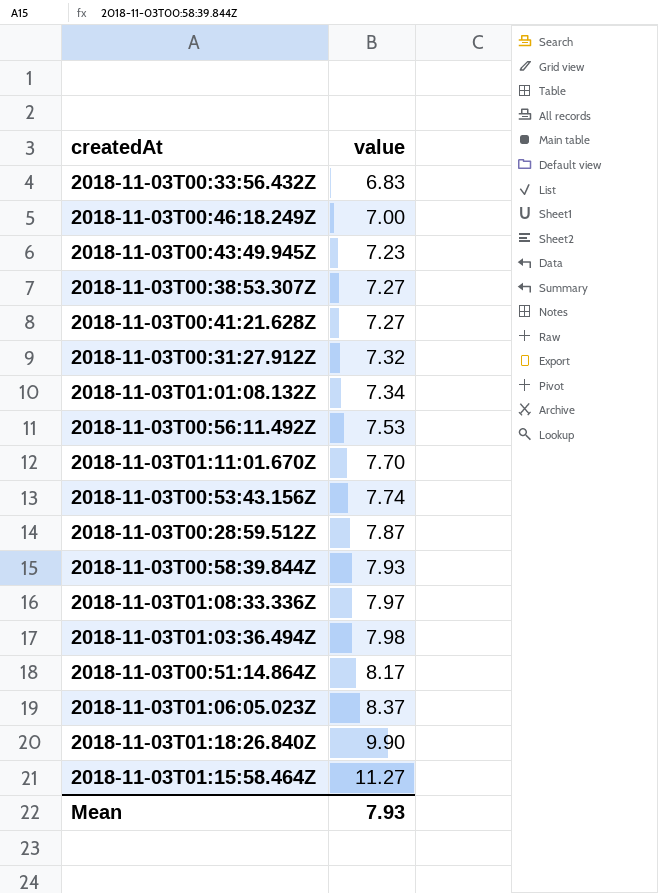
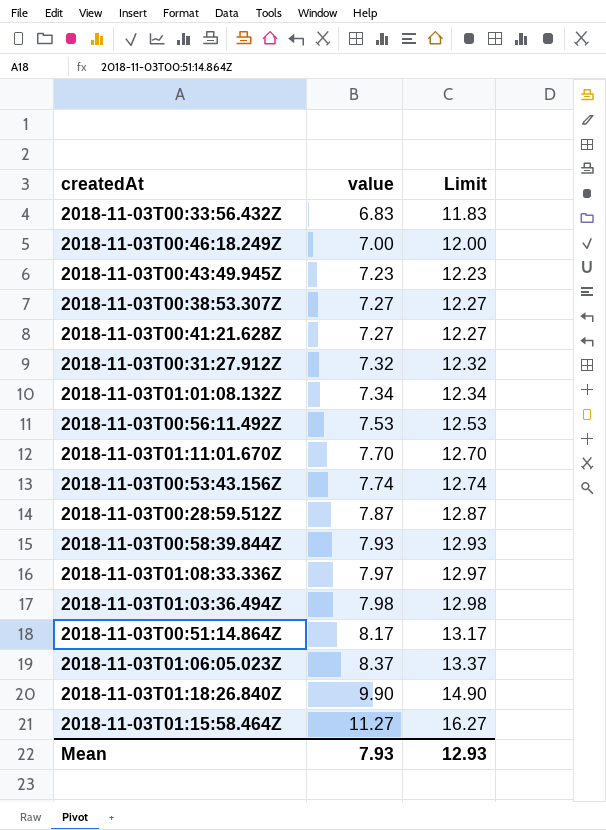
column Limit | formula: none -> [value] + 5

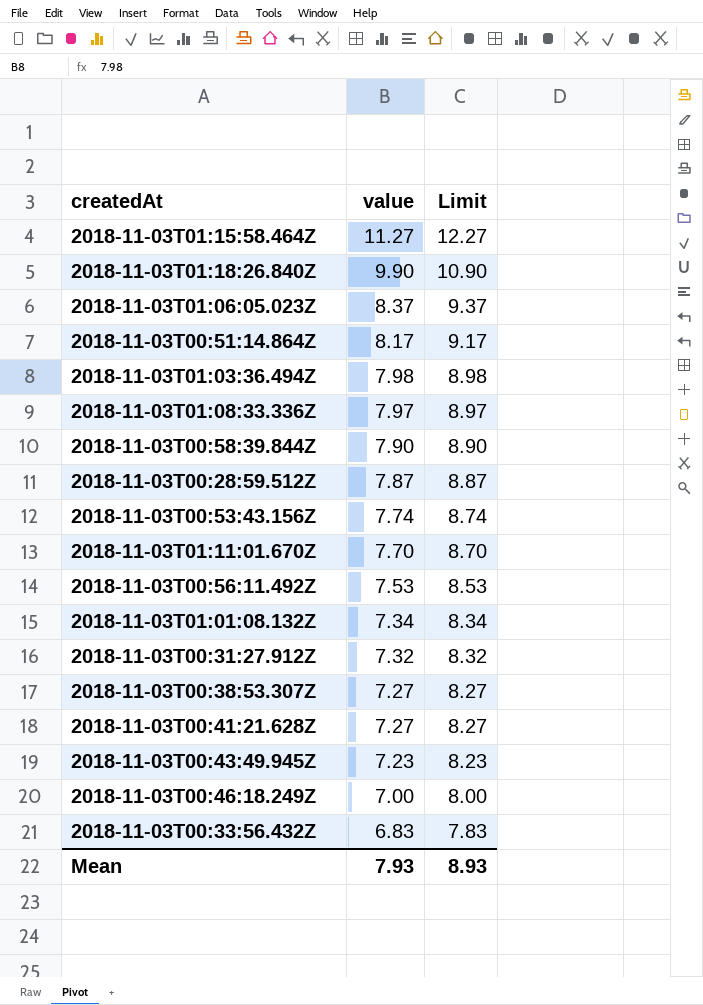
row order: value ascending -> value descending
column Limit | formula: [value] + 5 -> [value] + 1
2018-11-03T00:58:39.844Z | value: 7.93 -> 7.90
Mean | Limit: 12.93 -> 8.93

